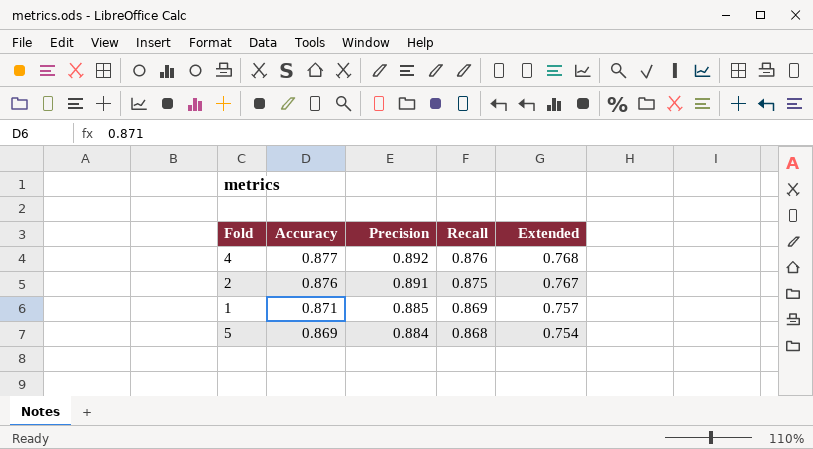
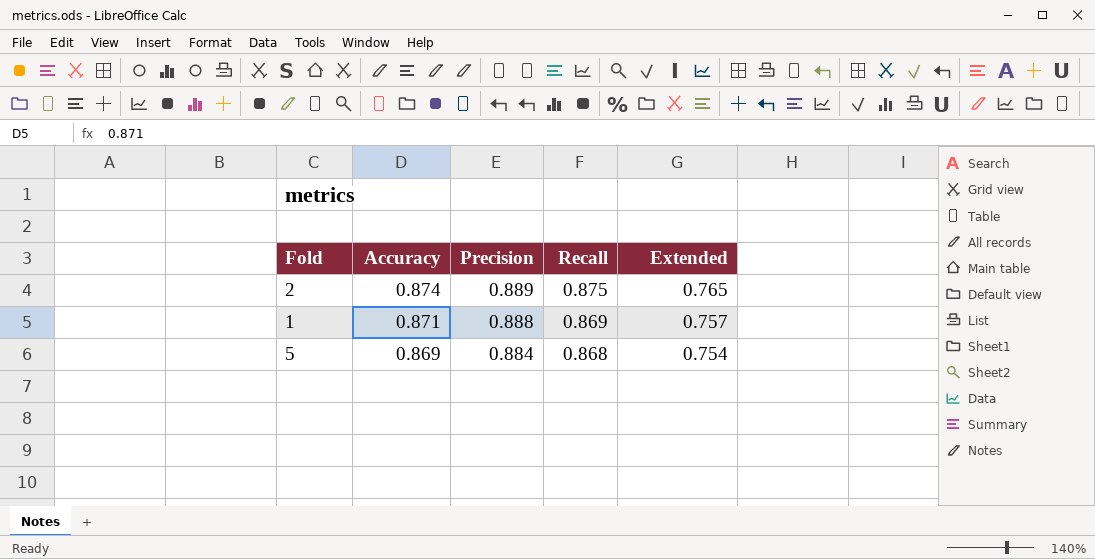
row 4: 0.877 | 0.892 | 0.876 | 0.768 -> none
2 | Accuracy: 0.876 -> 0.874
2 | Precision: 0.891 -> 0.889
2 | Extended: 0.767 -> 0.765
1 | Precision: 0.885 -> 0.888

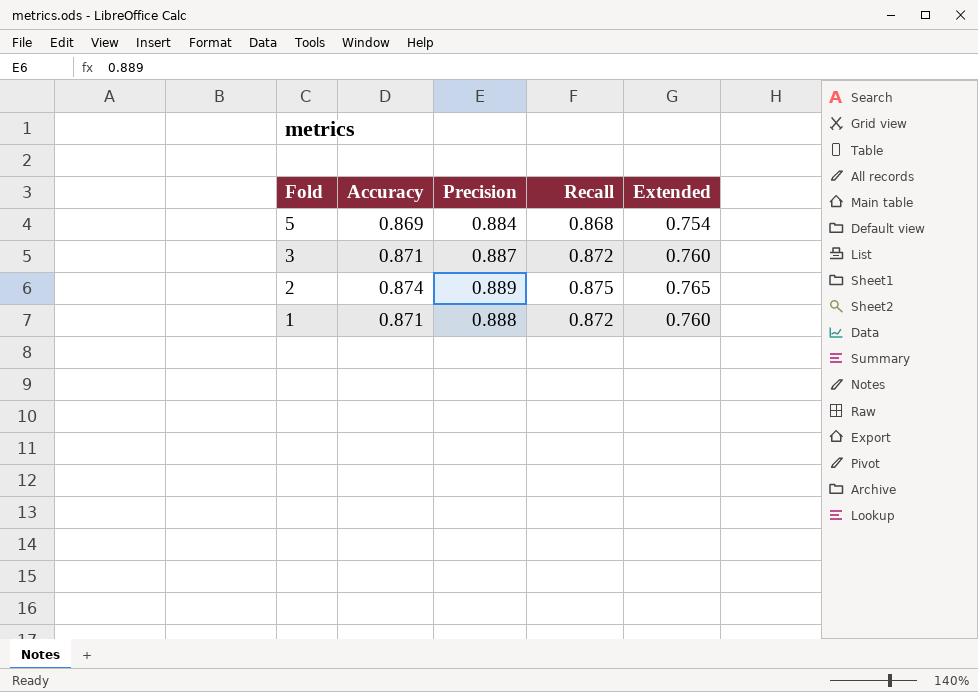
row order: Accuracy descending -> Fold descending
row 3: none -> 0.871 | 0.887 | 0.872 | 0.760
1 | Recall: 0.869 -> 0.872
1 | Extended: 0.757 -> 0.760

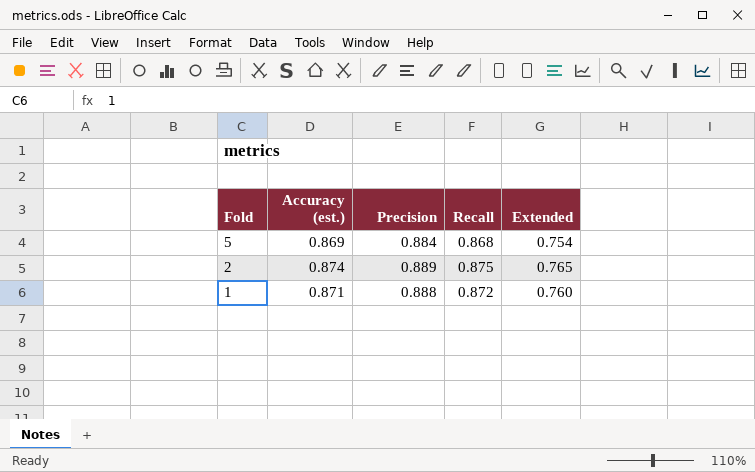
column name: Accuracy -> Accuracy (est.)
row 3: 0.871 | 0.887 | 0.872 | 0.760 -> none

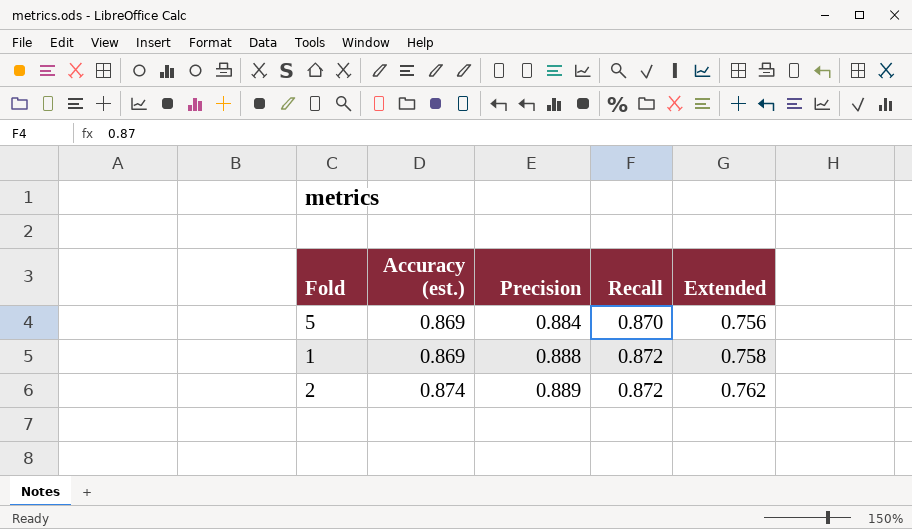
row order: Fold descending -> Accuracy (est.) ascending
5 | Recall: 0.868 -> 0.870
5 | Extended: 0.754 -> 0.756
1 | Accuracy (est.): 0.871 -> 0.869
1 | Extended: 0.760 -> 0.758
2 | Recall: 0.875 -> 0.872
2 | Extended: 0.765 -> 0.762

